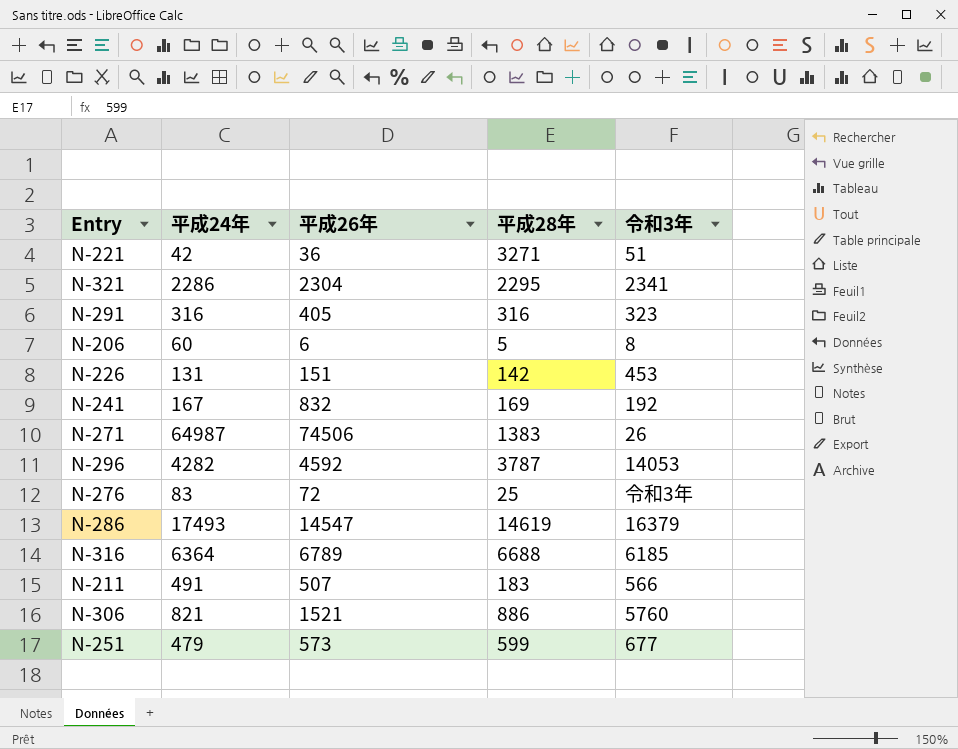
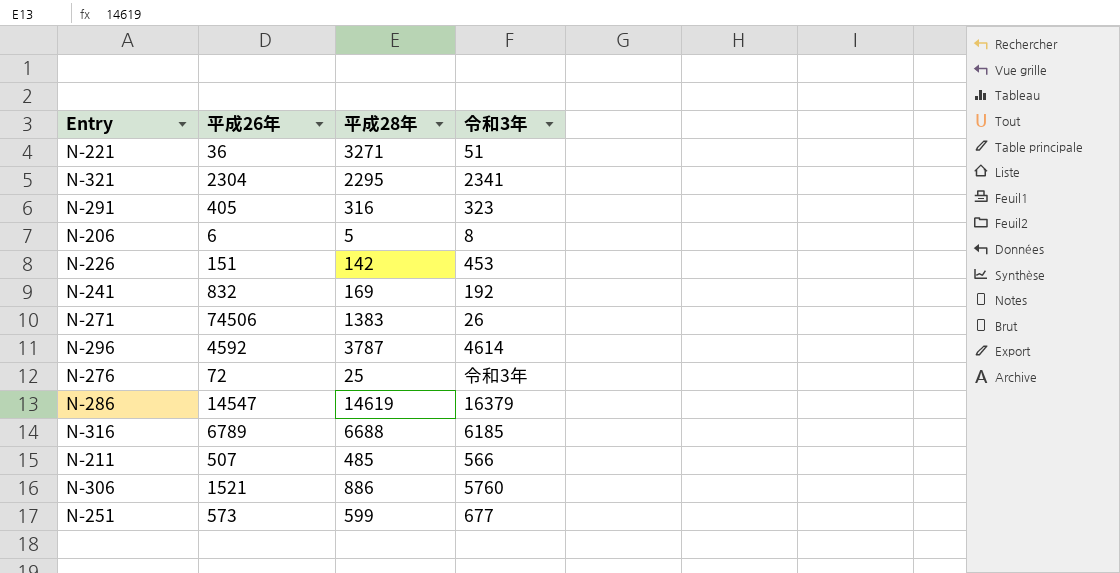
column 平成24年 | position: 2 -> none
N-296 | 令和3年: 14053 -> 4614
N-211 | 平成28年: 183 -> 485

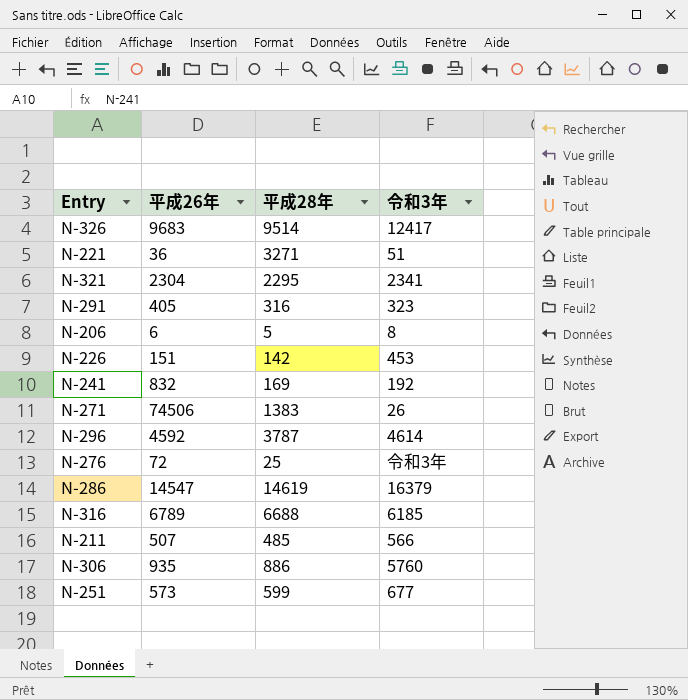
row N-326: none -> 9683 | 9514 | 12417
N-306 | 平成26年: 1521 -> 935

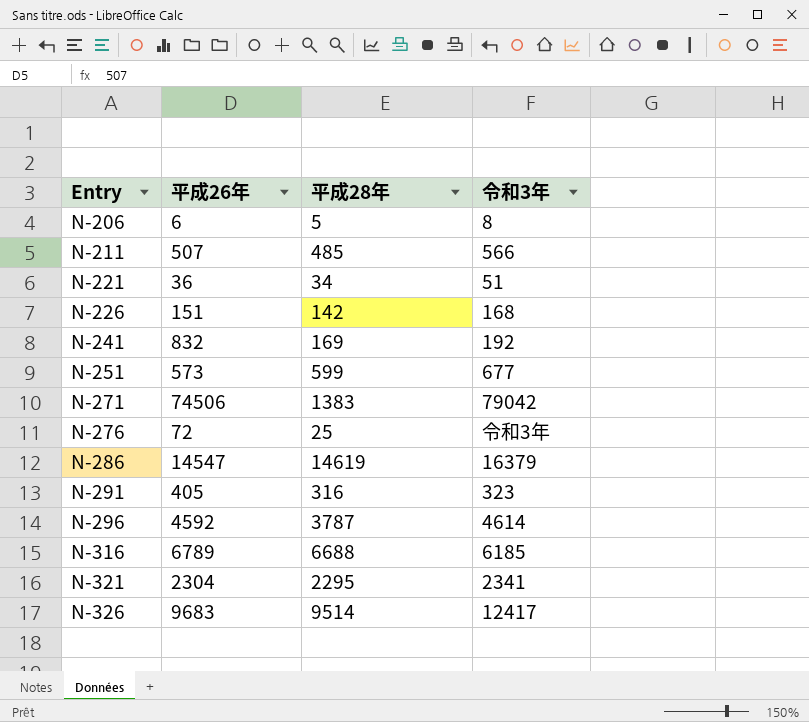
row order: none -> Entry ascending
row N-306: 935 | 886 | 5760 -> none
N-221 | 平成28年: 3271 -> 34
N-226 | 令和3年: 453 -> 168
N-271 | 令和3年: 26 -> 79042

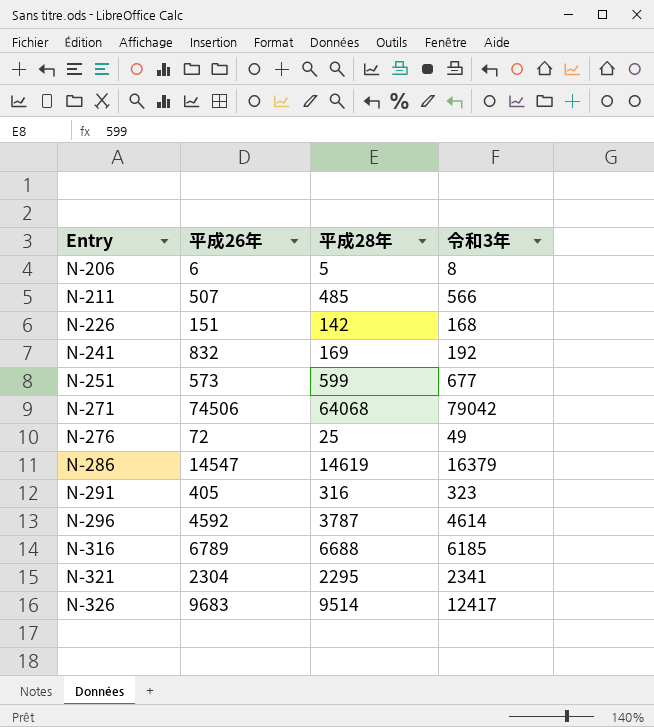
row N-221: 36 | 34 | 51 -> none
N-271 | 平成28年: 1383 -> 64068
N-276 | 令和3年: 令和3年 -> 49

